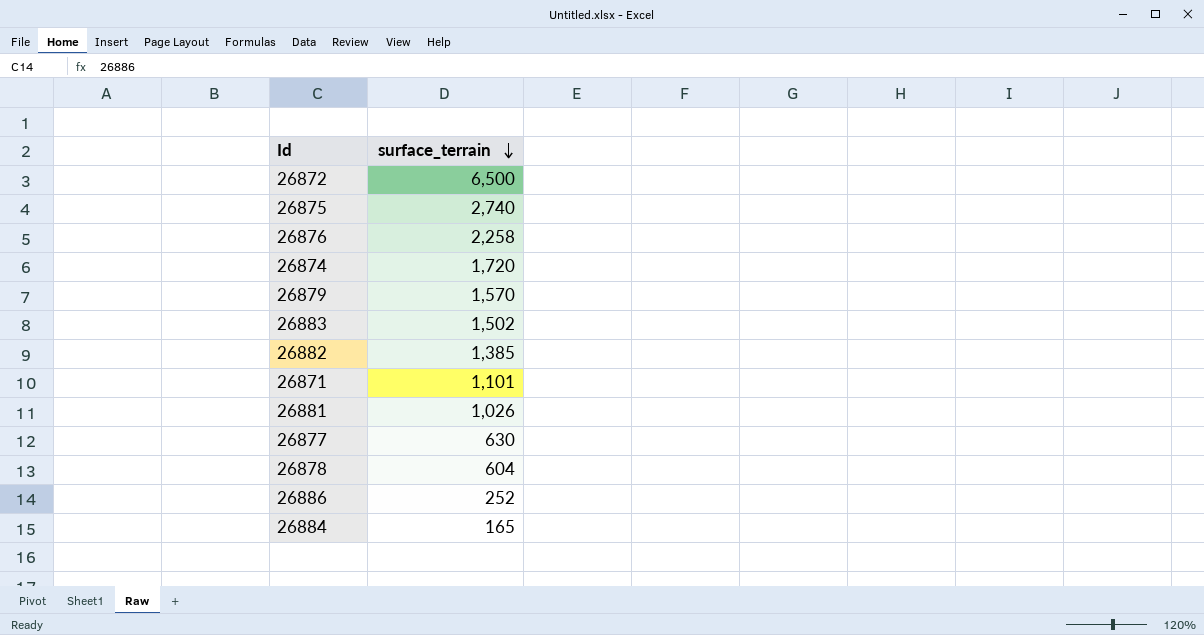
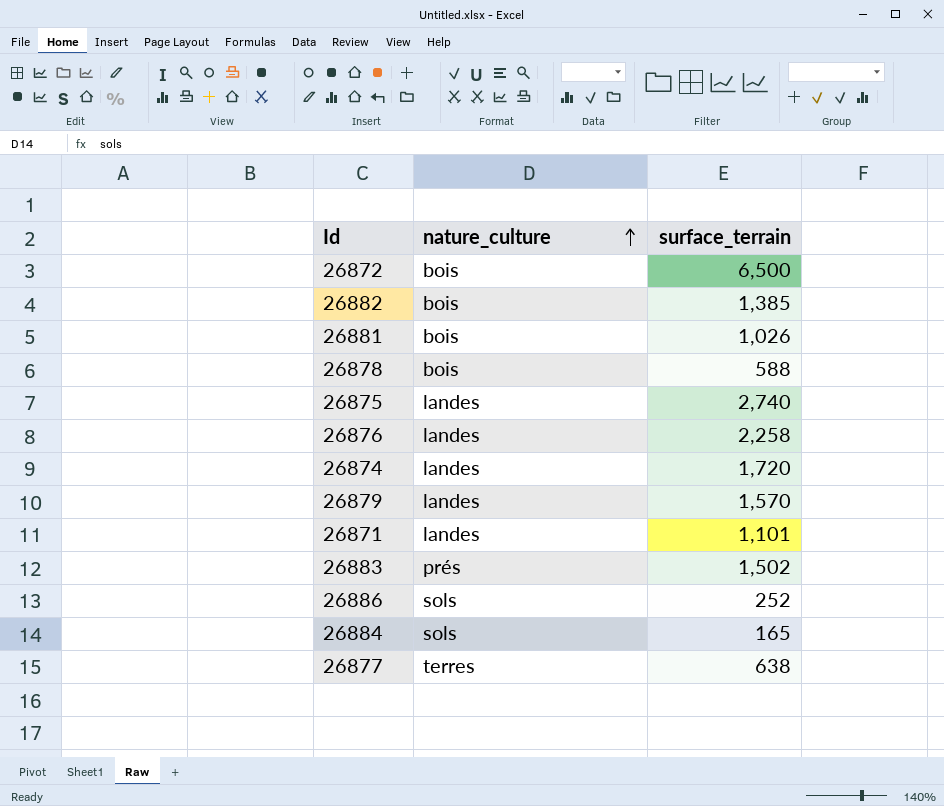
row order: surface_terrain descending -> nature_culture ascending
column nature_culture | position: none -> 2
26878 | surface_terrain: 604 -> 588
26877 | surface_terrain: 630 -> 638

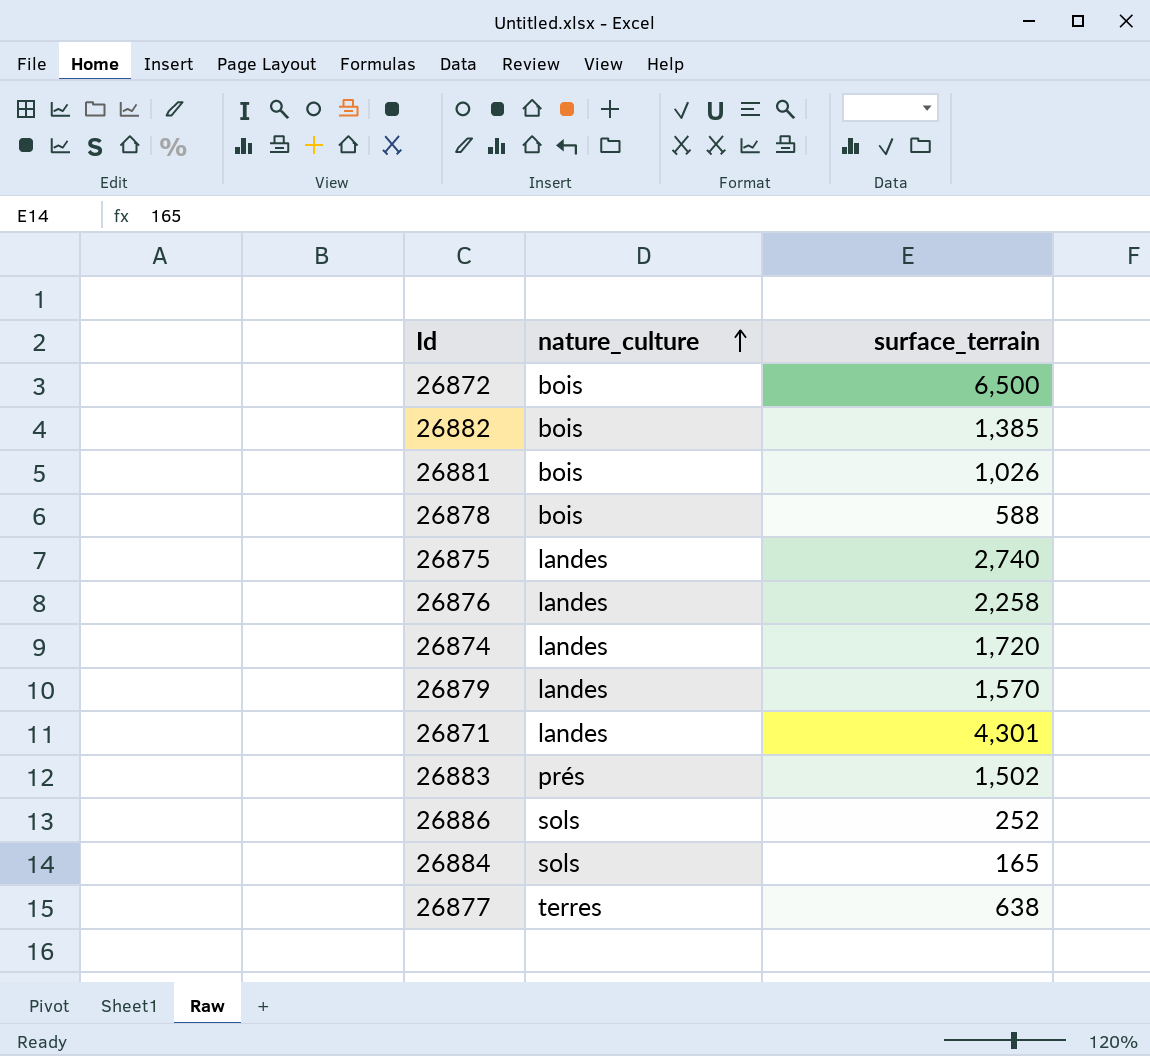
26871 | surface_terrain: 1,101 -> 4,301

